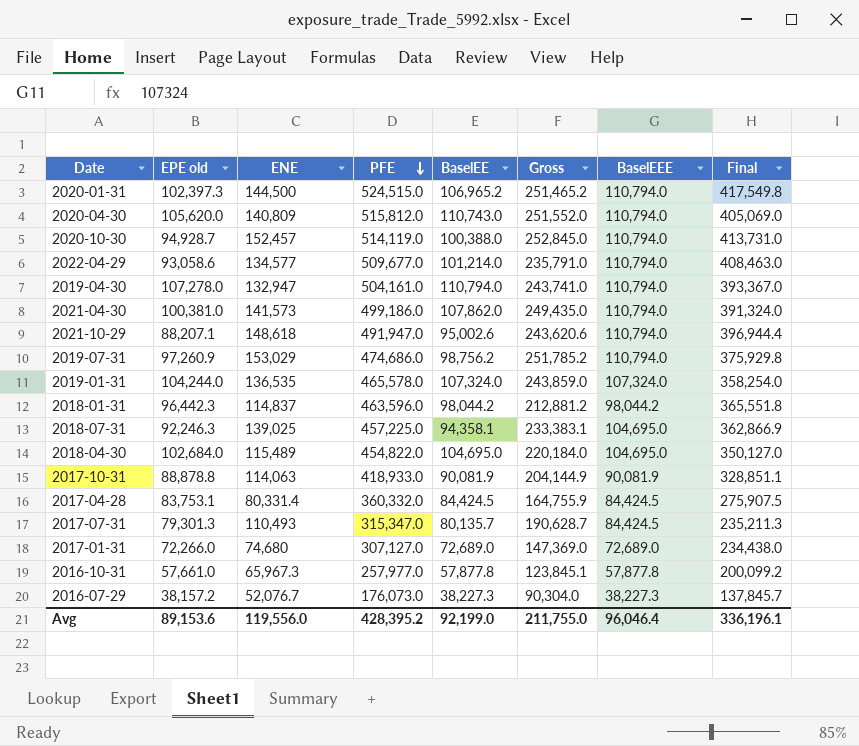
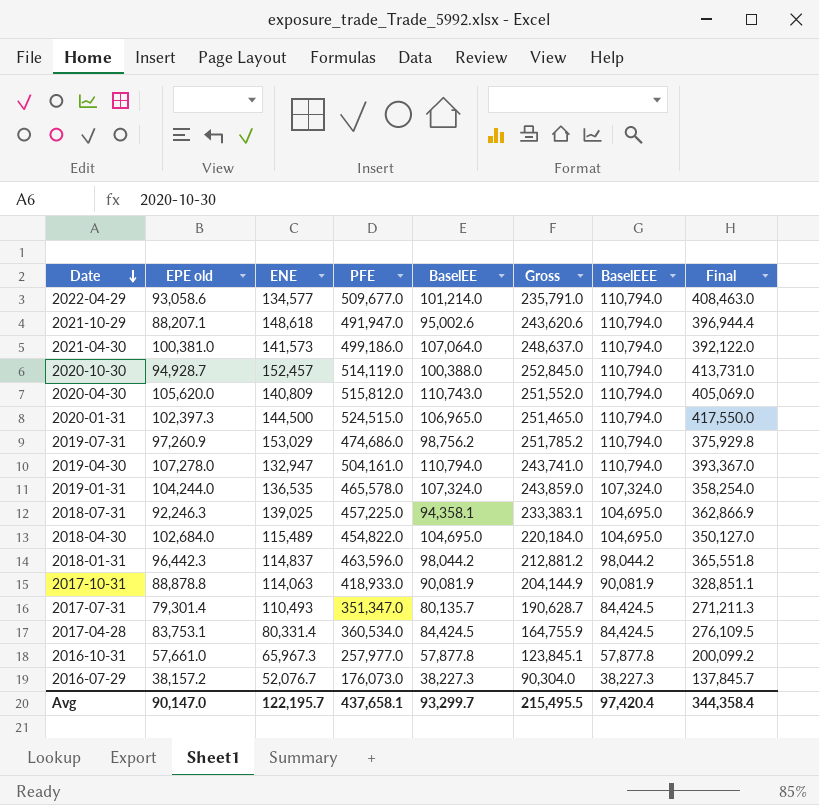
row order: PFE descending -> Date descending
row 2017-01-31: 72,266.0 | 74,680 | 307,127.0 | 72,689.0 | 147,369.0 | 72,689.0 | 234,438.0 -> none
2021-04-30 | BaselEE: 107,862.0 -> 107,064.0
2021-04-30 | Gross: 249,435.0 -> 248,637.0
2021-04-30 | Final: 391,324.0 -> 392,122.0
2020-01-31 | BaselEE: 106,965.2 -> 106,965.0
2020-01-31 | Gross: 251,465.2 -> 251,465.0
2020-01-31 | Final: 417,549.8 -> 417,550.0
2017-07-31 | EPE old: 79,301.3 -> 79,301.4
2017-07-31 | PFE: 315,347.0 -> 351,347.0
2017-07-31 | Final: 235,211.3 -> 271,211.3
2017-04-28 | PFE: 360,332.0 -> 360,534.0
2017-04-28 | Final: 275,907.5 -> 276,109.5
Avg | EPE old: 89,153.6 -> 90,147.0
Avg | ENE: 119,556.0 -> 122,195.7
Avg | PFE: 428,395.2 -> 437,658.1
Avg | BaselEE: 92,199.0 -> 93,299.7
Avg | Gross: 211,755.0 -> 215,495.5
Avg | BaselEEE: 96,046.4 -> 97,420.4
Avg | Final: 336,196.1 -> 344,358.4

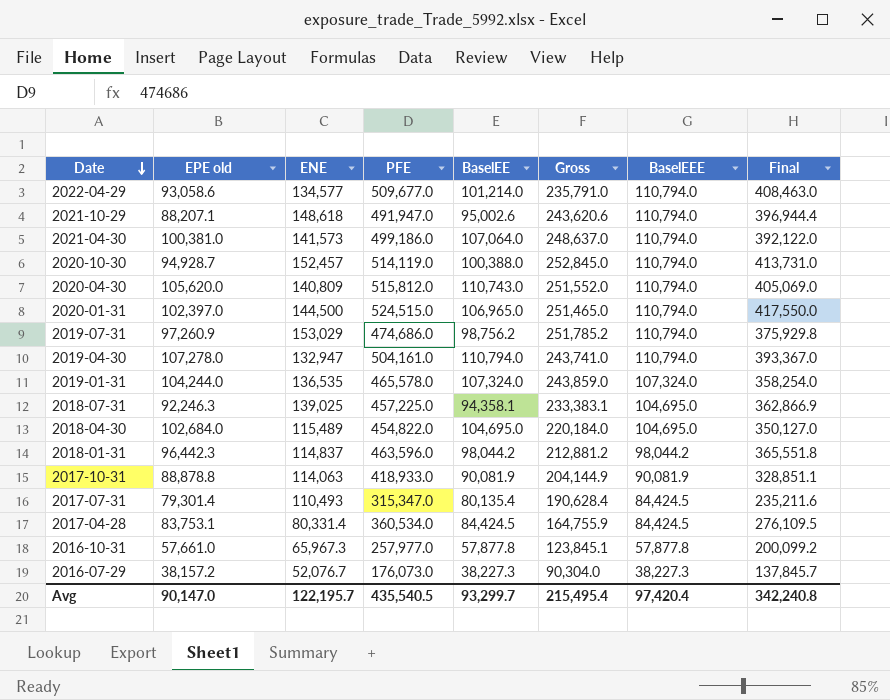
2020-01-31 | EPE old: 102,397.3 -> 102,397.0
2017-07-31 | PFE: 351,347.0 -> 315,347.0
2017-07-31 | BaselEE: 80,135.7 -> 80,135.4
2017-07-31 | Gross: 190,628.7 -> 190,628.4
2017-07-31 | Final: 271,211.3 -> 235,211.6
Avg | PFE: 437,658.1 -> 435,540.5
Avg | Gross: 215,495.5 -> 215,495.4
Avg | Final: 344,358.4 -> 342,240.8

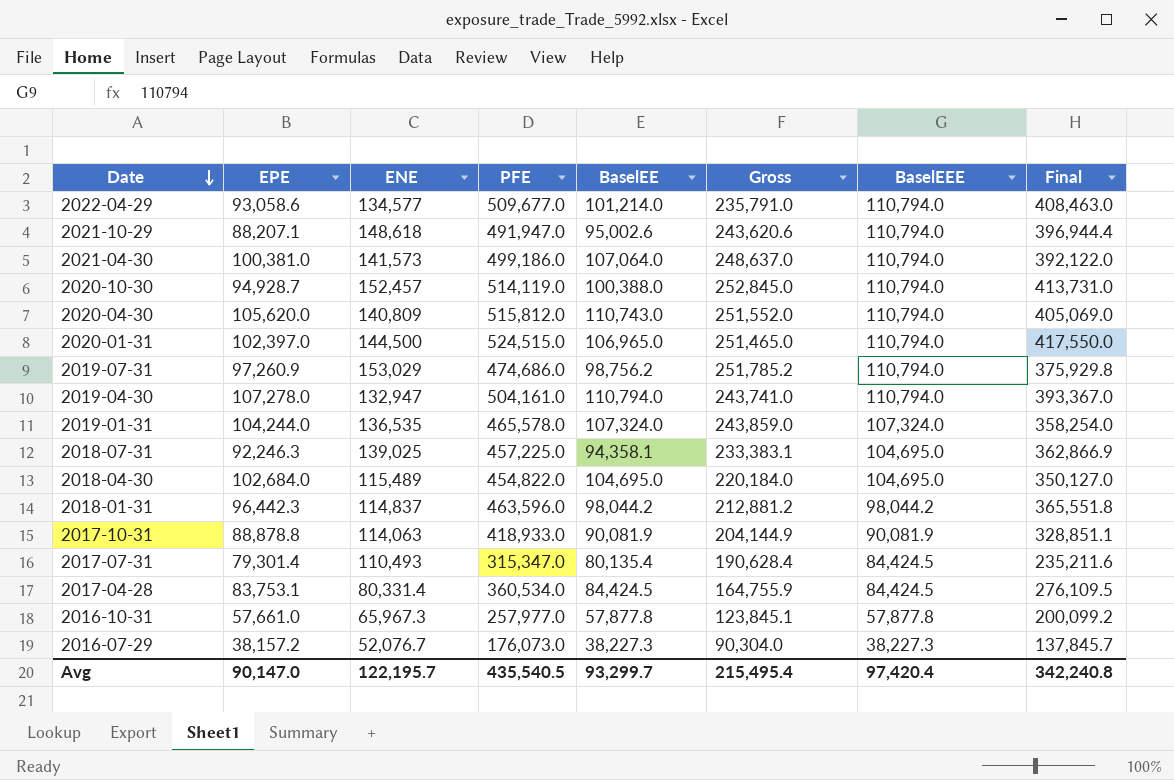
column name: EPE old -> EPE

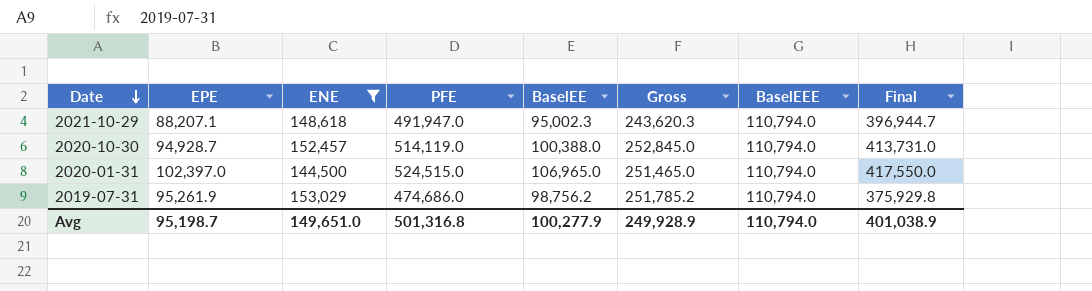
filter: none -> ENE >= 144,500
2021-10-29 | BaselEE: 95,002.6 -> 95,002.3
2021-10-29 | Gross: 243,620.6 -> 243,620.3
2021-10-29 | Final: 396,944.4 -> 396,944.7
2019-07-31 | EPE: 97,260.9 -> 95,261.9
Avg | EPE: 90,147.0 -> 95,198.7
Avg | ENE: 122,195.7 -> 149,651.0
Avg | PFE: 435,540.5 -> 501,316.8
Avg | BaselEE: 93,299.7 -> 100,277.9
Avg | Gross: 215,495.4 -> 249,928.9
Avg | BaselEEE: 97,420.4 -> 110,794.0
Avg | Final: 342,240.8 -> 401,038.9

